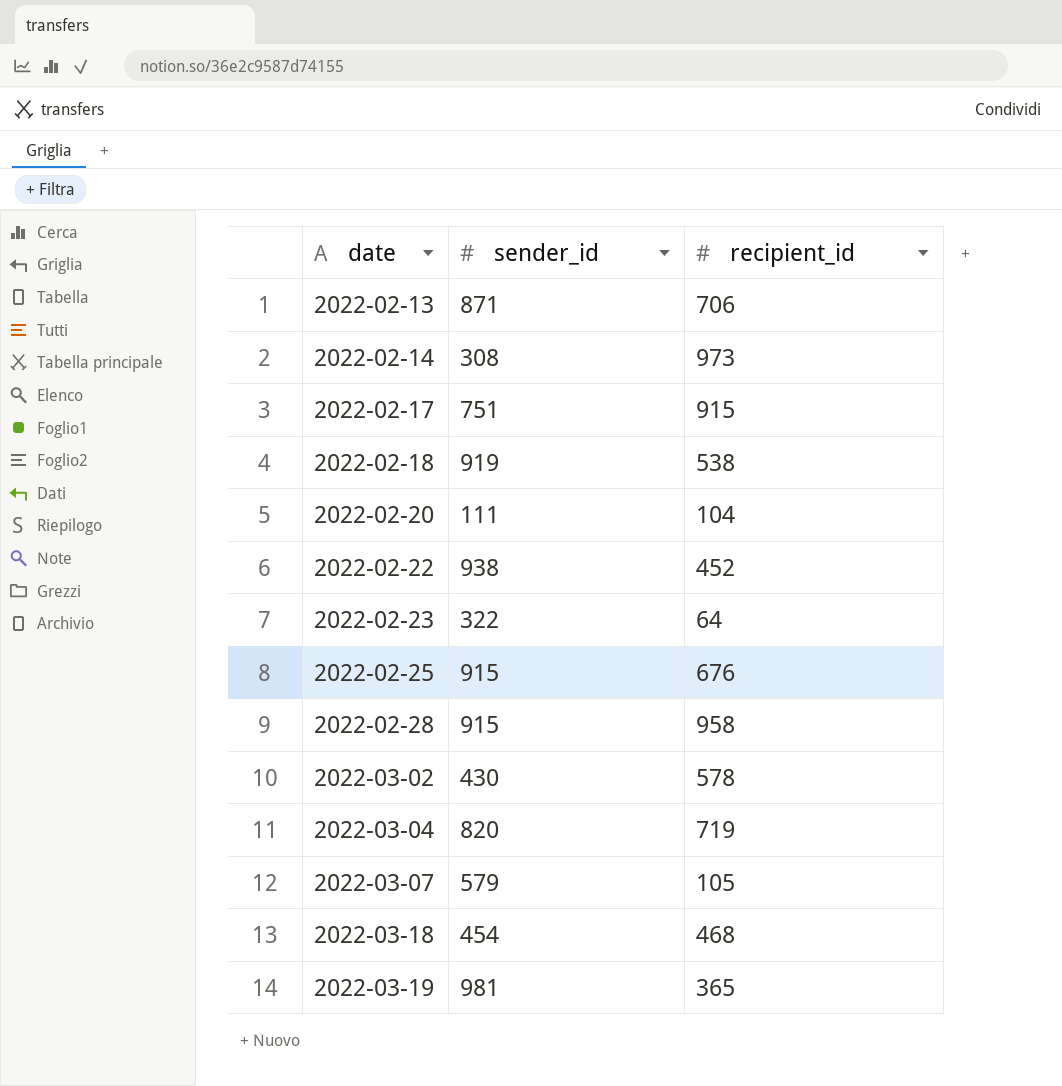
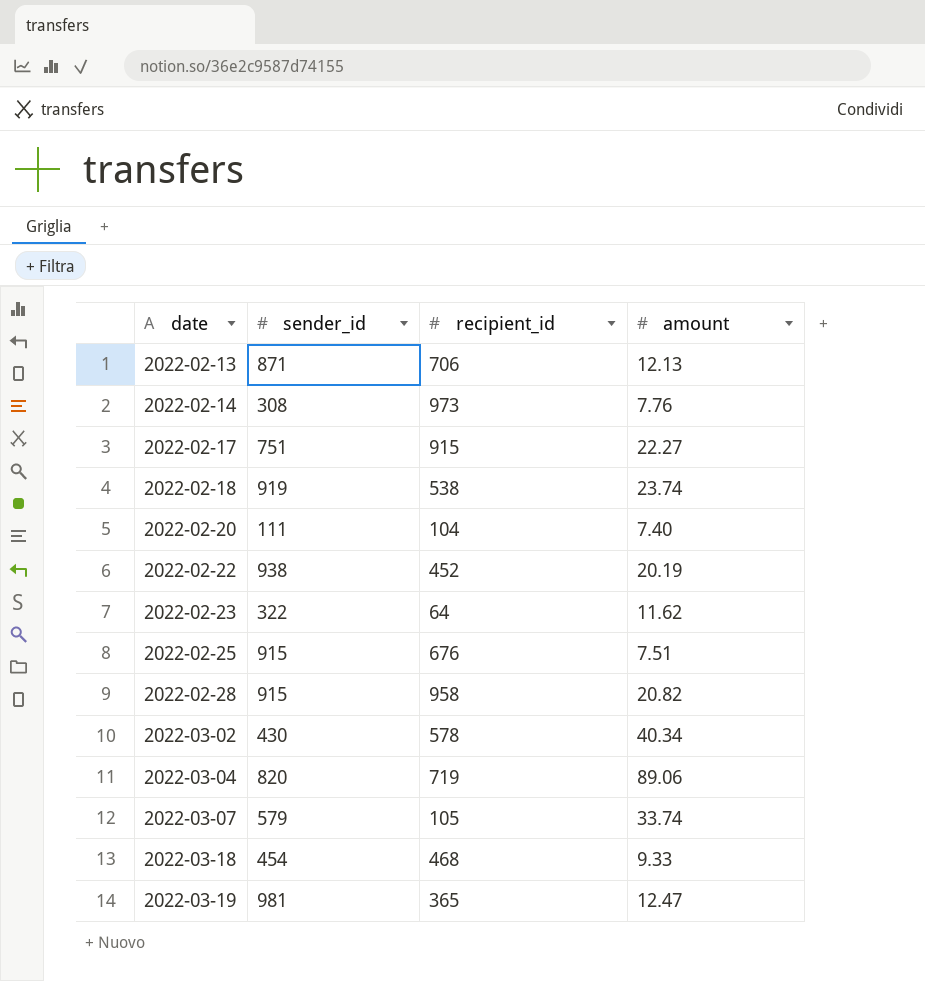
column amount | position: none -> 4

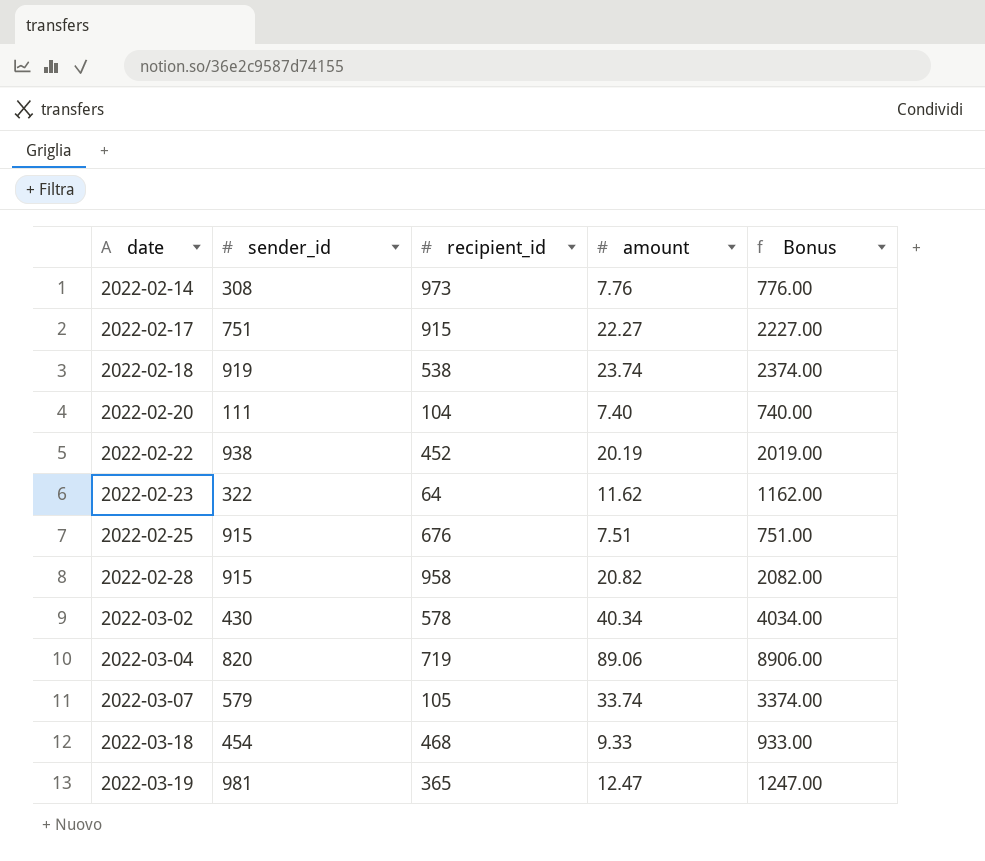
column Bonus | formula: none -> [amount] * 100
row 2022-02-13: 871 | 706 | 12.13 -> none

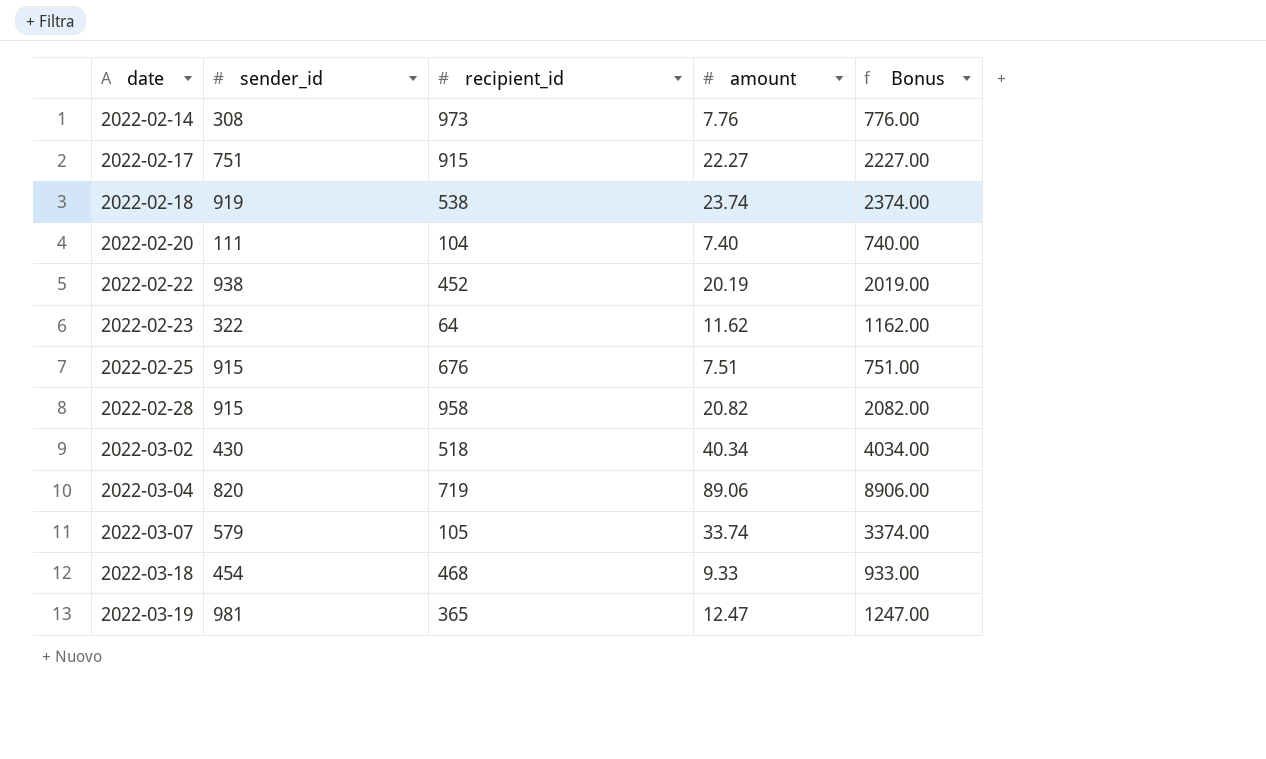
2022-03-02 | recipient_id: 578 -> 518

